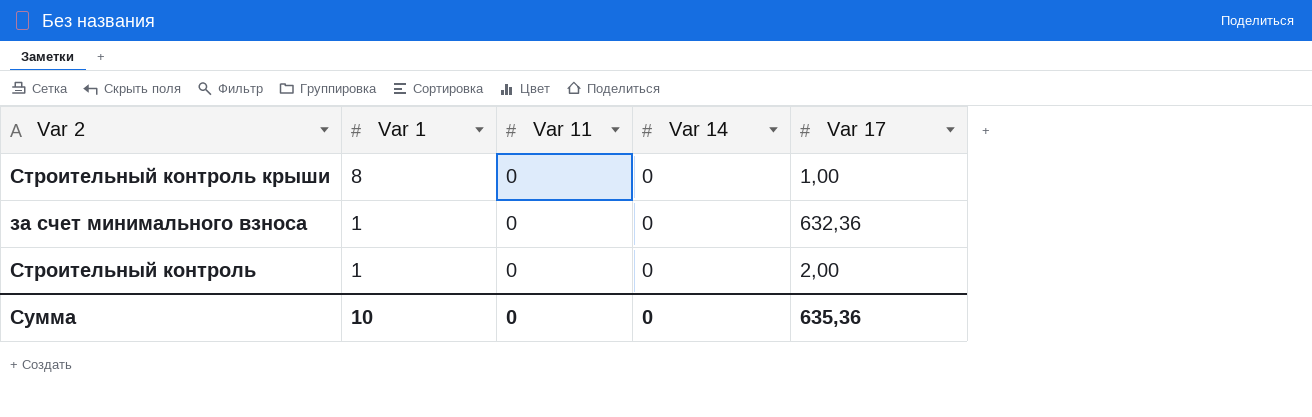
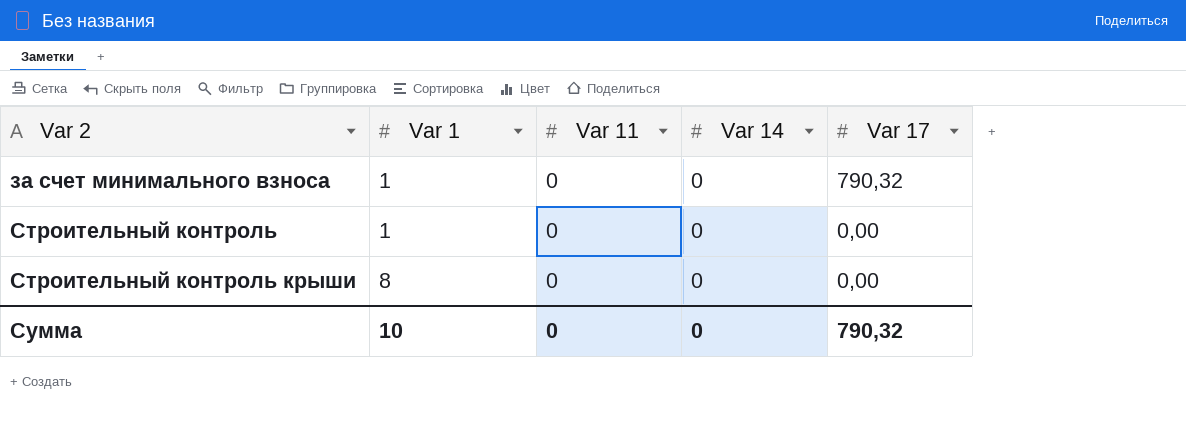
row order: Var 1 descending -> Var 2 ascending
за счет минимального взноса | Var 17: 632,36 -> 790,32
Строительный контроль | Var 17: 2,00 -> 0,00
Строительный контроль крыши | Var 17: 1,00 -> 0,00
Сумма | Var 17: 635,36 -> 790,32

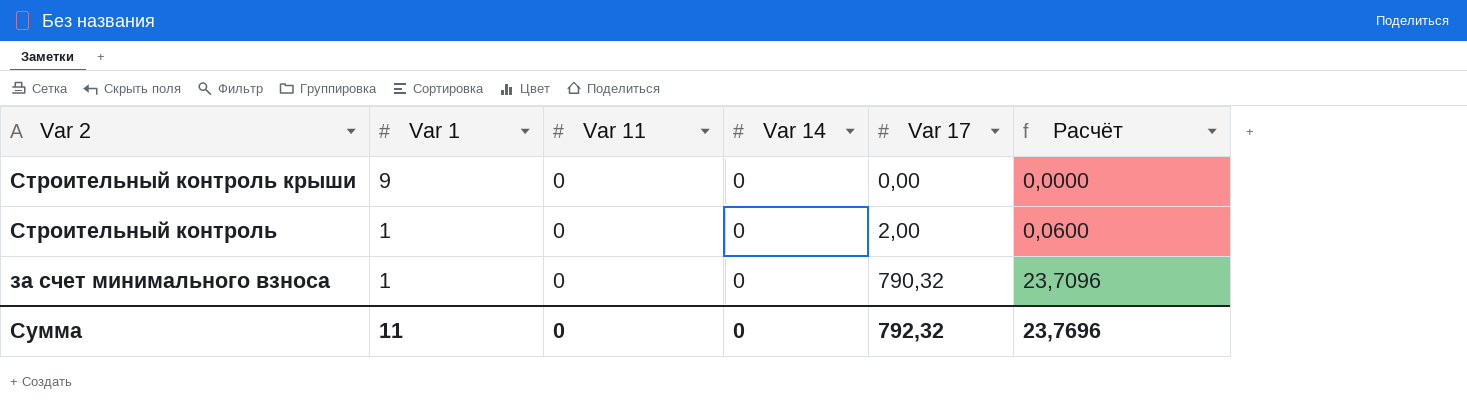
row order: Var 2 ascending -> Var 2 descending
column Расчёт | formula: none -> [Var 17] * 0,03
Строительный контроль крыши | Var 1: 8 -> 9
Строительный контроль | Var 17: 0,00 -> 2,00
Сумма | Var 1: 10 -> 11
Сумма | Var 17: 790,32 -> 792,32

